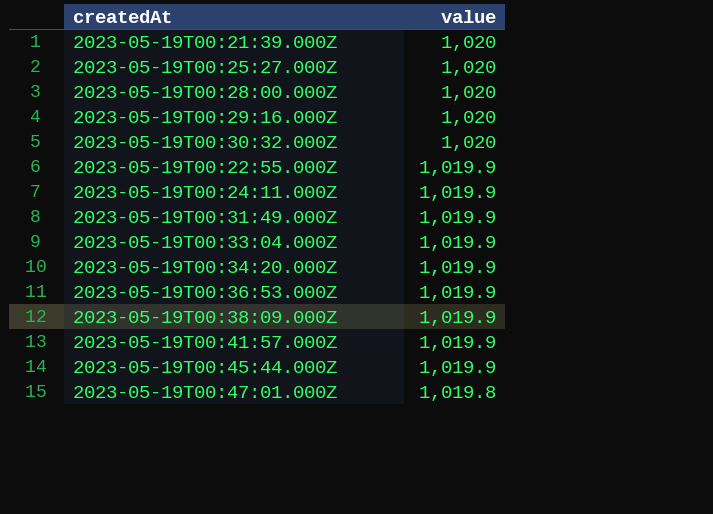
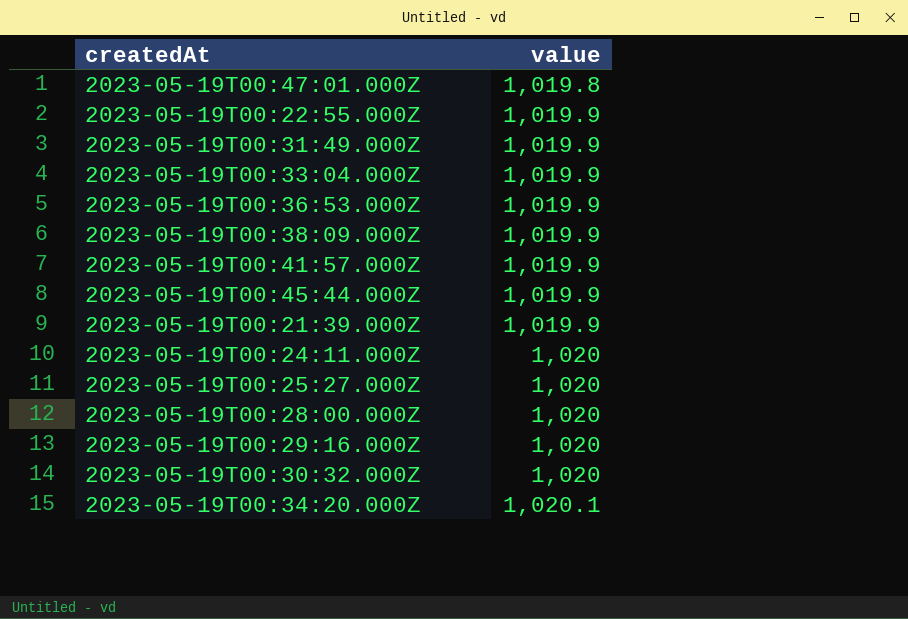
row order: value descending -> value ascending
2023-05-19T00:21:39.000Z | value: 1,020 -> 1,019.9
2023-05-19T00:24:11.000Z | value: 1,019.9 -> 1,020
2023-05-19T00:34:20.000Z | value: 1,019.9 -> 1,020.1

